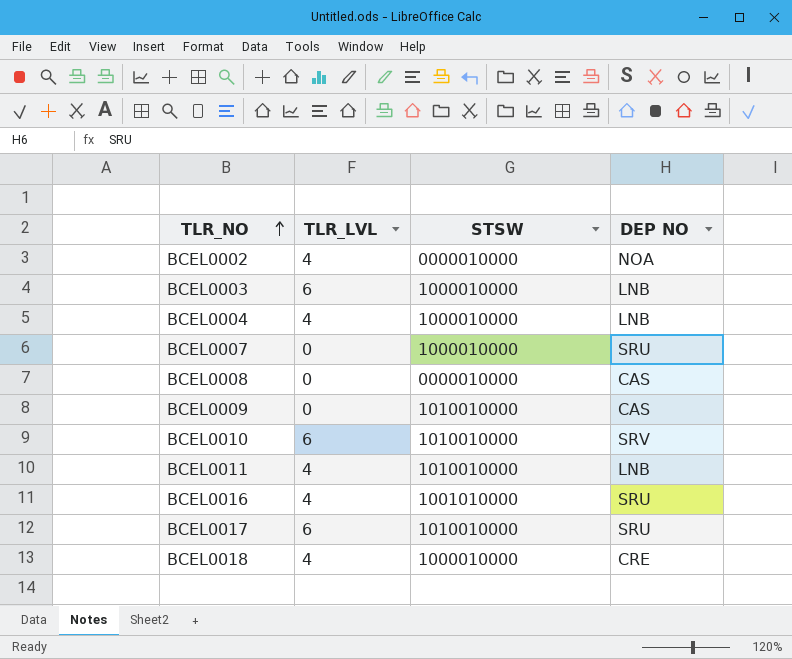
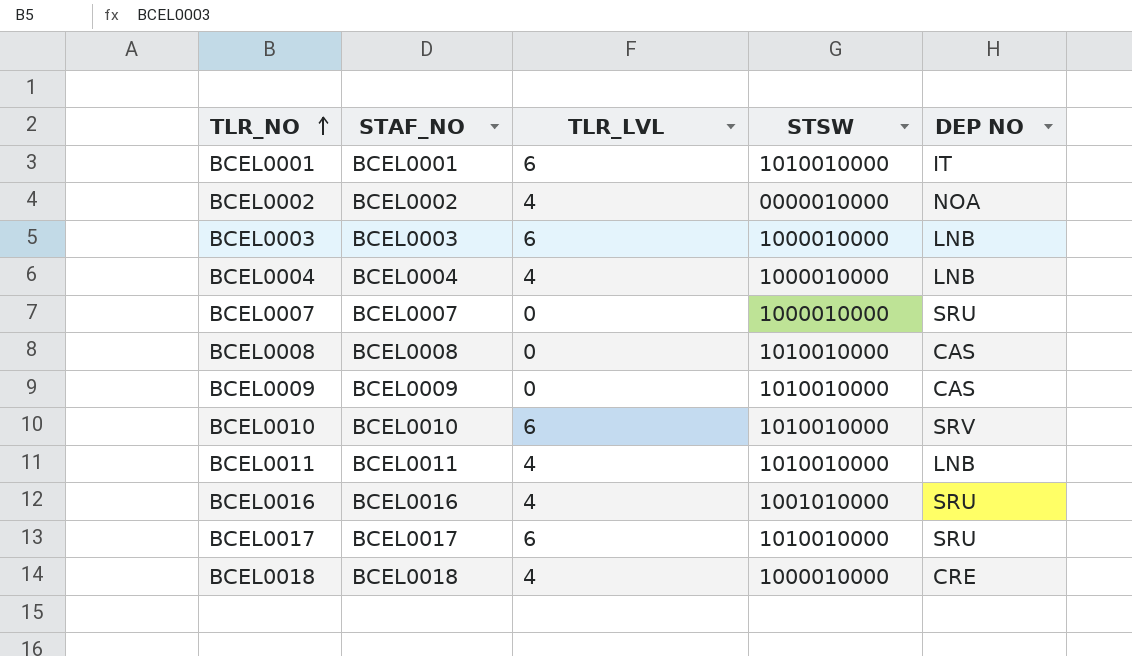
column STAF_NO | position: none -> 2
row BCEL0001: none -> BCEL0001 | 6 | 1010010000 | IT
BCEL0008 | STSW: 0000010000 -> 1010010000

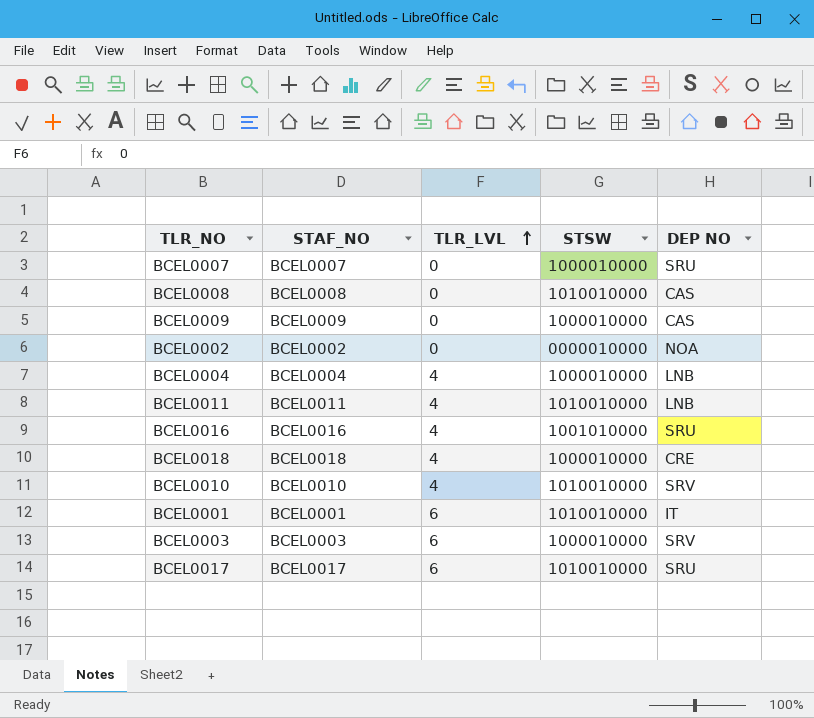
row order: TLR_NO ascending -> TLR_LVL ascending
BCEL0009 | STSW: 1010010000 -> 1000010000
BCEL0002 | TLR_LVL: 4 -> 0
BCEL0010 | TLR_LVL: 6 -> 4
BCEL0003 | DEP NO: LNB -> SRV

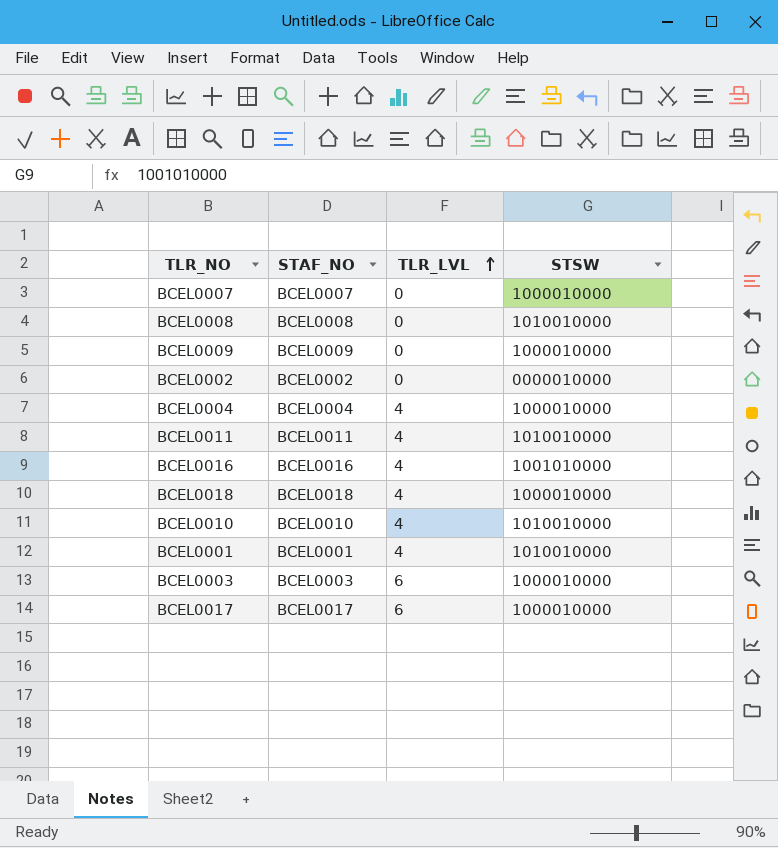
column DEP NO | position: 5 -> none
BCEL0001 | TLR_LVL: 6 -> 4
BCEL0017 | STSW: 1010010000 -> 1000010000

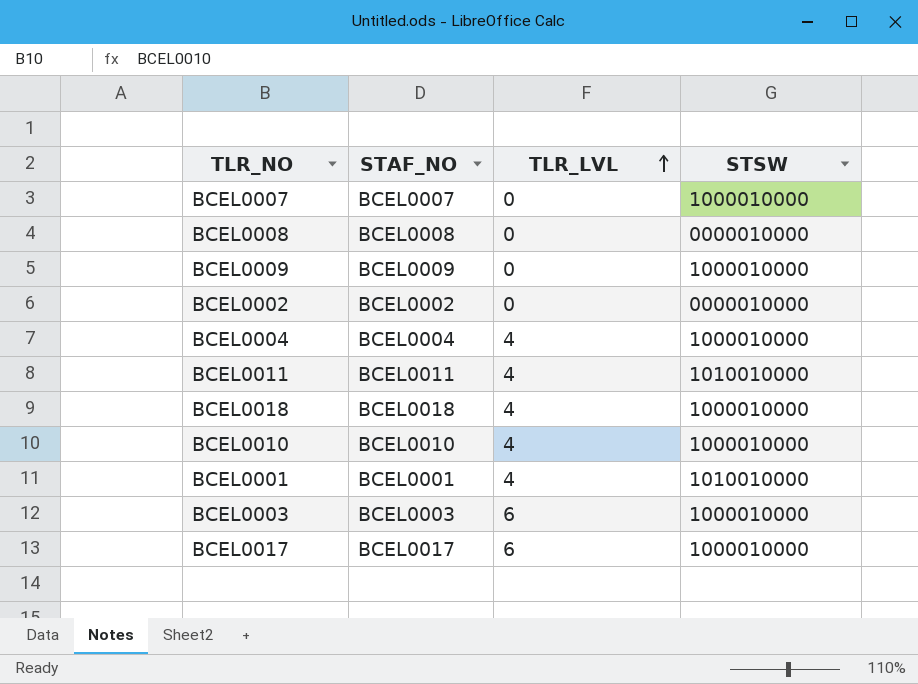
row BCEL0016: BCEL0016 | 4 | 1001010000 -> none
BCEL0008 | STSW: 1010010000 -> 0000010000
BCEL0010 | STSW: 1010010000 -> 1000010000

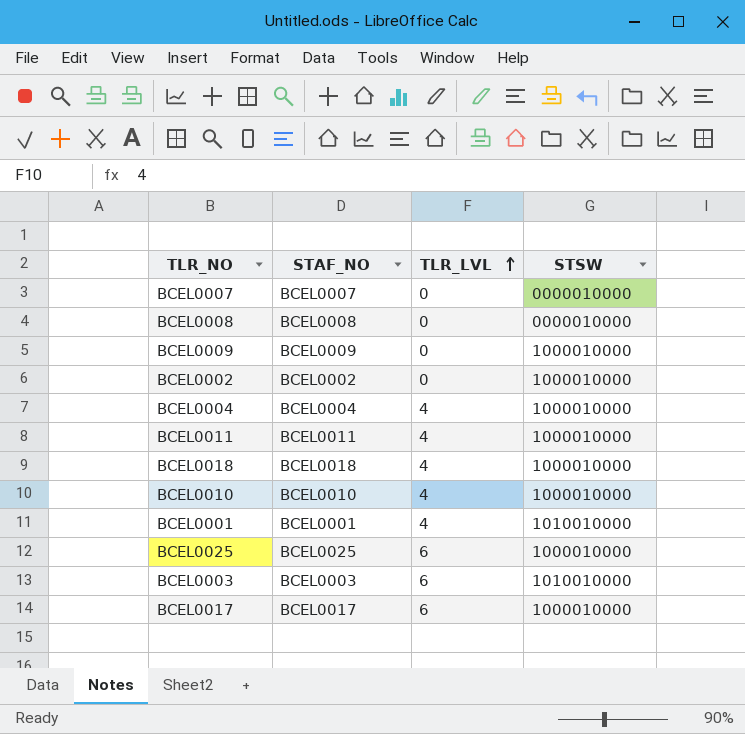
BCEL0007 | STSW: 1000010000 -> 0000010000
BCEL0002 | STSW: 0000010000 -> 1000010000
BCEL0011 | STSW: 1010010000 -> 1000010000
row BCEL0025: none -> BCEL0025 | 6 | 1000010000
BCEL0003 | STSW: 1000010000 -> 1010010000

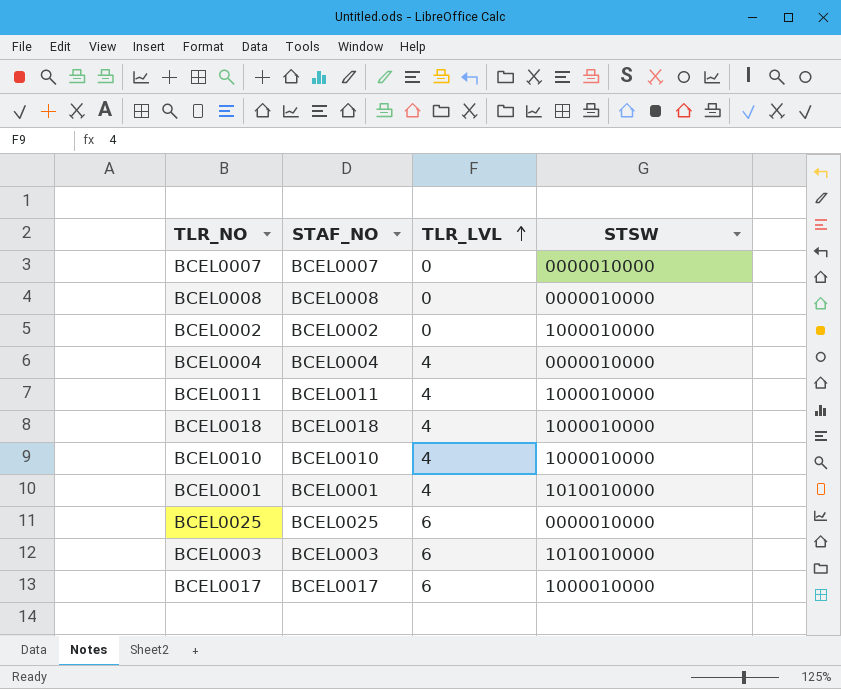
row BCEL0009: BCEL0009 | 0 | 1000010000 -> none
BCEL0004 | STSW: 1000010000 -> 0000010000
BCEL0025 | STSW: 1000010000 -> 0000010000

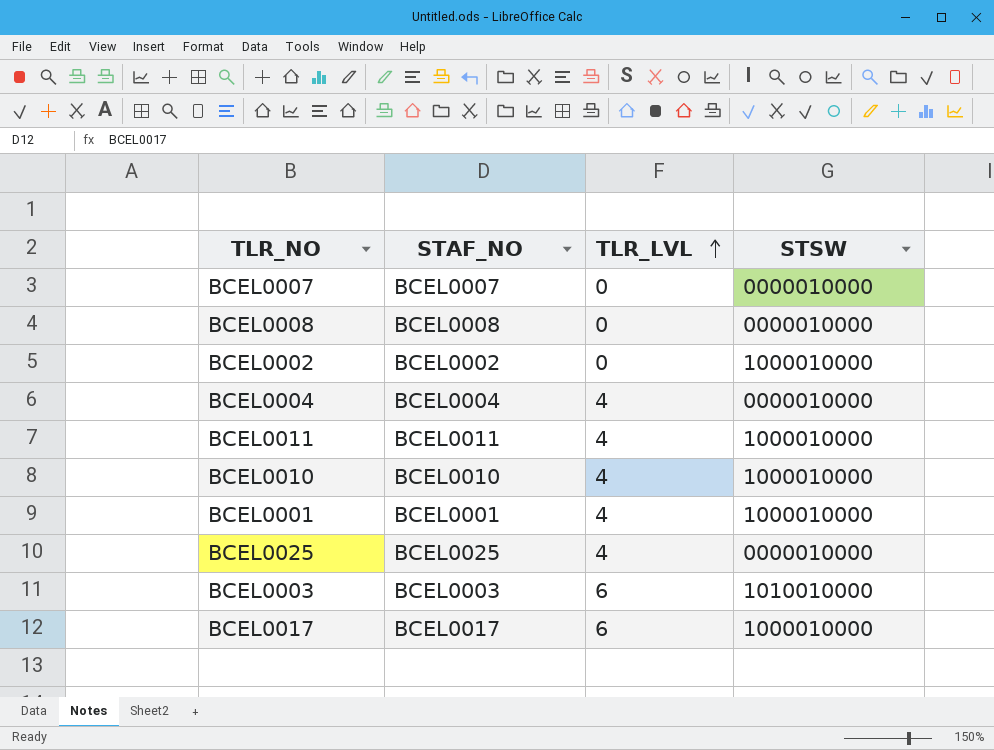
row BCEL0018: BCEL0018 | 4 | 1000010000 -> none
BCEL0001 | STSW: 1010010000 -> 1000010000
BCEL0025 | TLR_LVL: 6 -> 4

